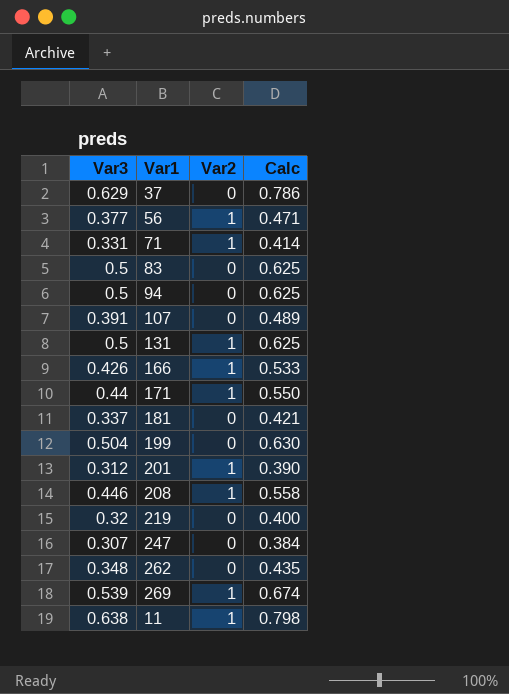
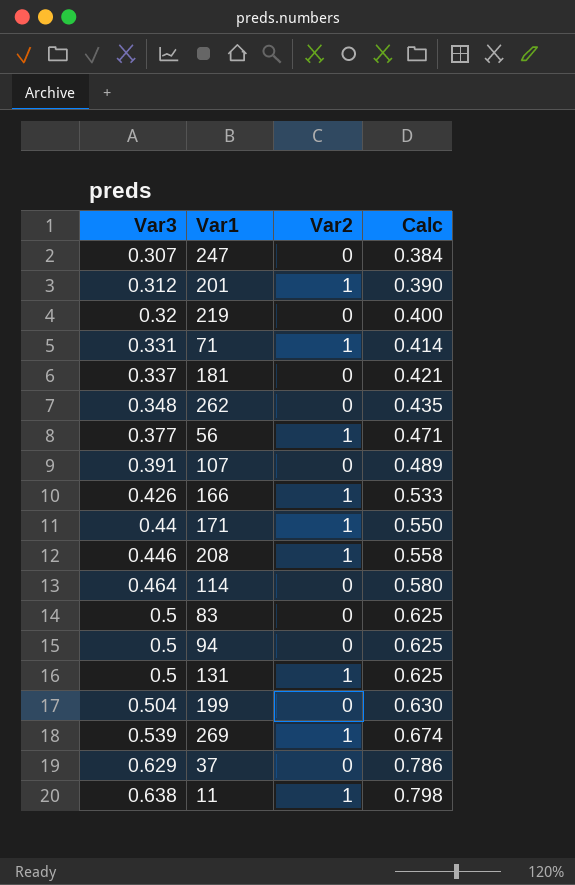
row order: none -> Var3 ascending
row 114: none -> 0.464 | 0 | 0.580

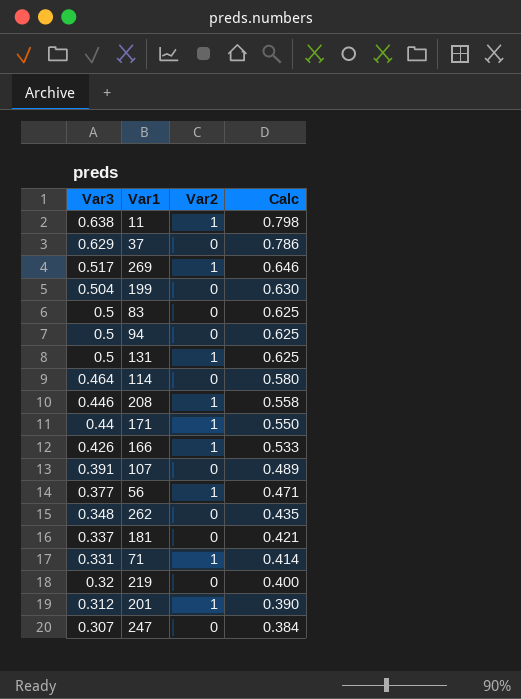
row order: Var3 ascending -> Var3 descending
269 | Var3: 0.539 -> 0.517
269 | Calc: 0.674 -> 0.646

